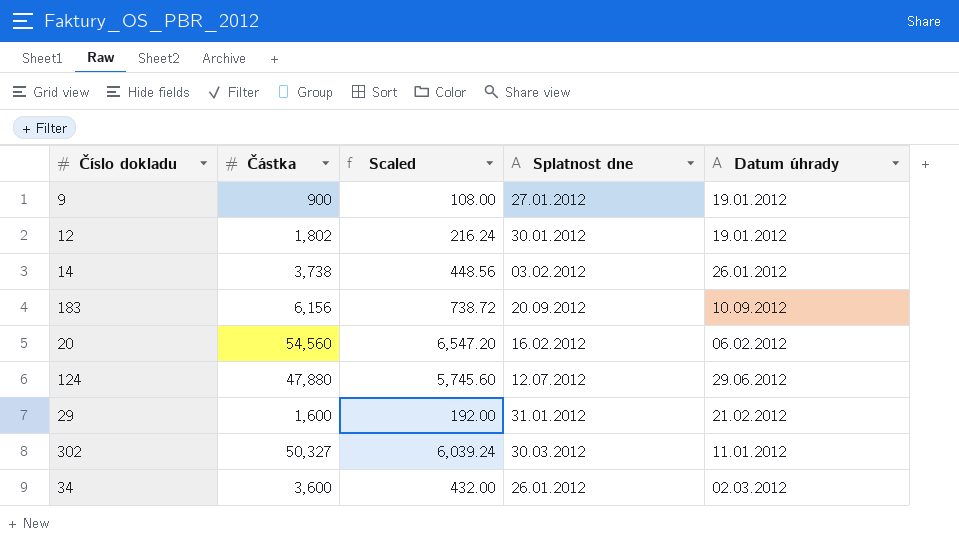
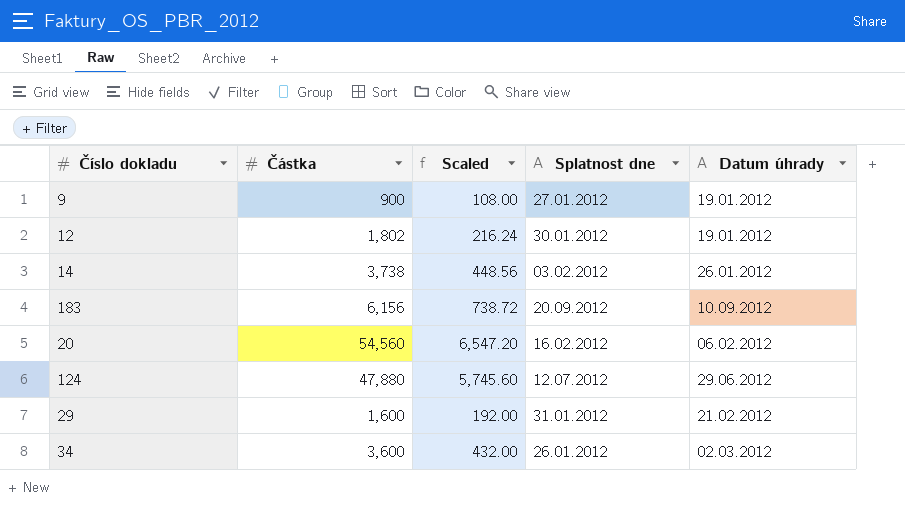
row 302: 50,327 | 6,039.24 | 30.03.2012 | 11.01.2012 -> none

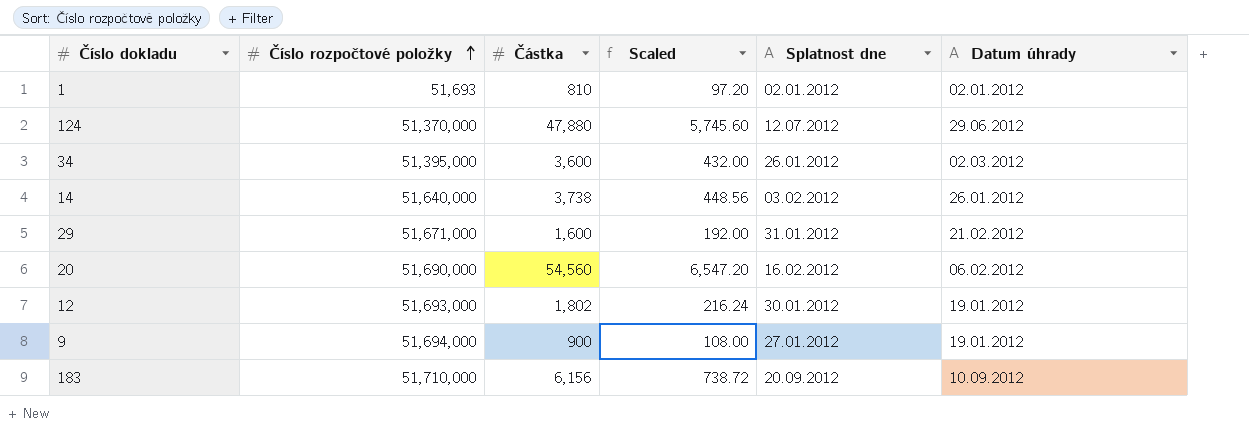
row order: none -> Číslo rozpočtové položky ascending
column Číslo rozpočtové položky | position: none -> 2
row 1: none -> 51,693 | 810 | 97.20 | 02.01.2012 | 02.01.2012

